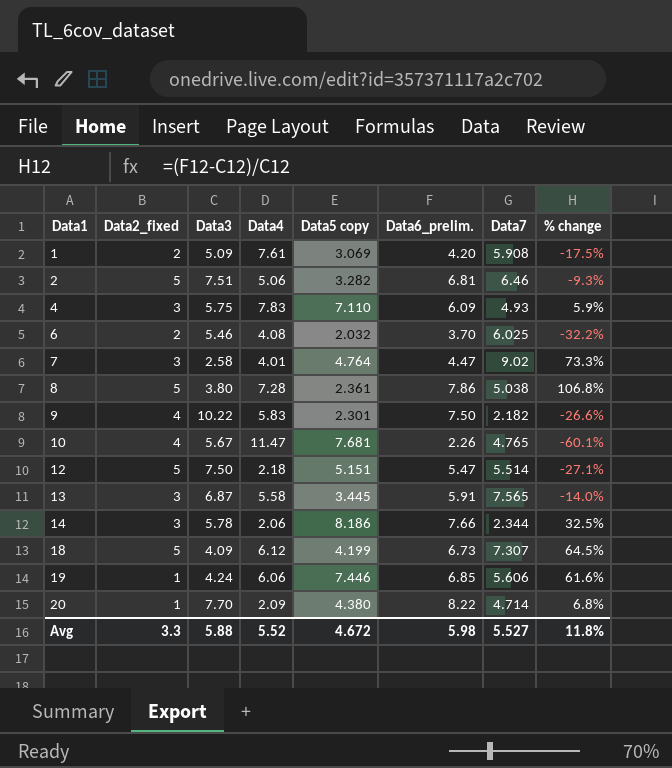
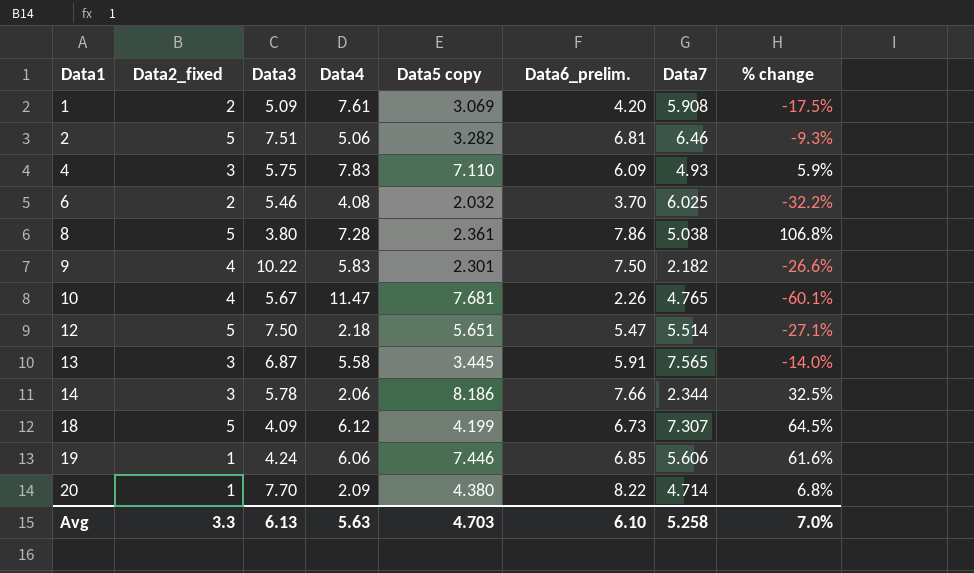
row 7: 3 | 2.58 | 4.01 | 4.764 | 4.47 | 9.02 | 73.3% -> none
12 | Data5 copy: 5.151 -> 5.651
Avg | Data3: 5.88 -> 6.13
Avg | Data4: 5.52 -> 5.63
Avg | Data5 copy: 4.672 -> 4.703
Avg | Data6_prelim.: 5.98 -> 6.10
Avg | Data7: 5.527 -> 5.258
Avg | % change: 11.8% -> 7.0%

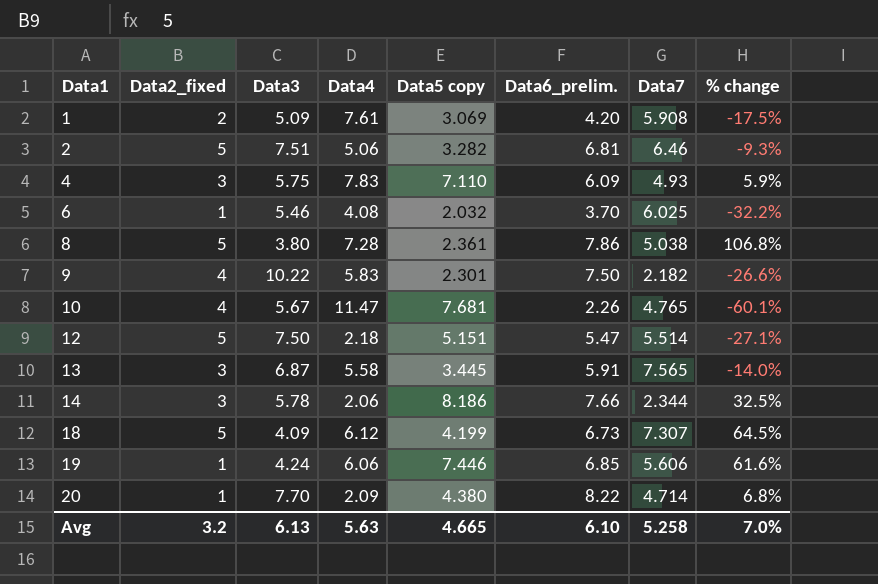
6 | Data2_fixed: 2 -> 1
12 | Data5 copy: 5.651 -> 5.151
Avg | Data2_fixed: 3.3 -> 3.2
Avg | Data5 copy: 4.703 -> 4.665

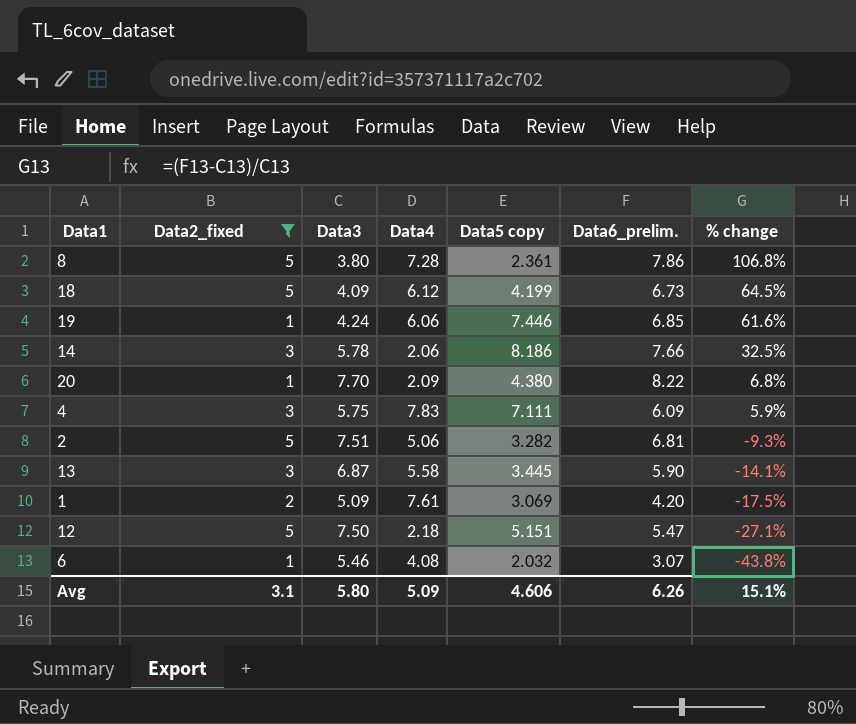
filter: none -> Data2_fixed != 4
row order: Data1 ascending -> % change descending
column Data7 | position: 7 -> none
4 | Data5 copy: 7.110 -> 7.111
13 | Data6_prelim.: 5.91 -> 5.90
13 | % change: -14.0% -> -14.1%
6 | Data6_prelim.: 3.70 -> 3.07
6 | % change: -32.2% -> -43.8%
Avg | Data2_fixed: 3.2 -> 3.1
Avg | Data3: 6.13 -> 5.80
Avg | Data4: 5.63 -> 5.09
Avg | Data5 copy: 4.665 -> 4.606
Avg | Data6_prelim.: 6.10 -> 6.26
Avg | % change: 7.0% -> 15.1%

